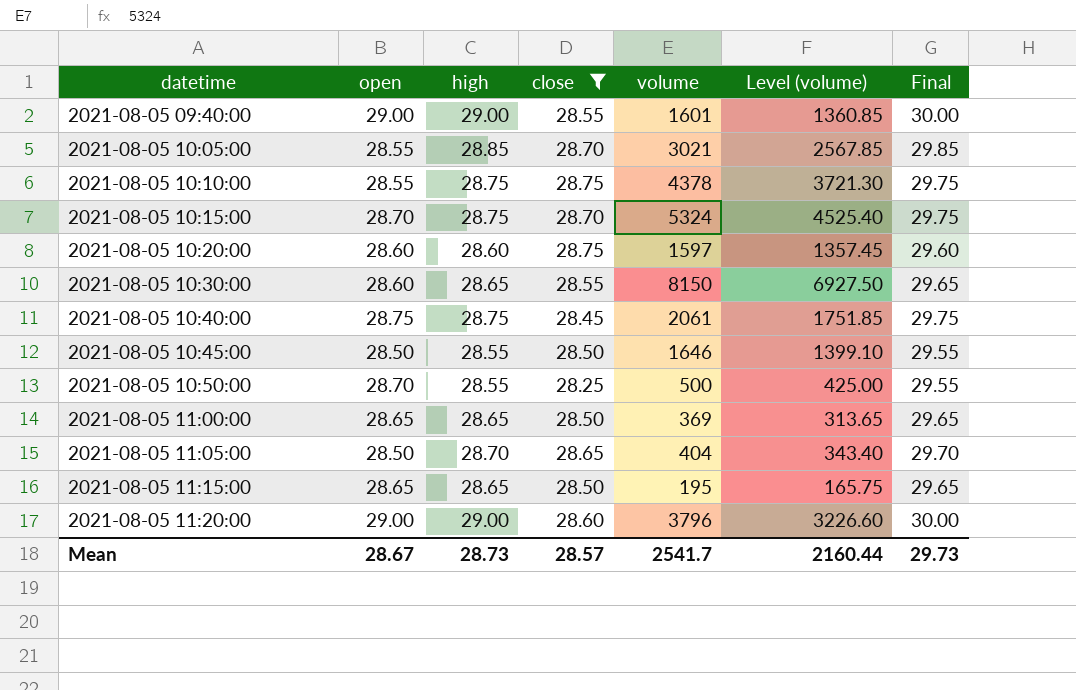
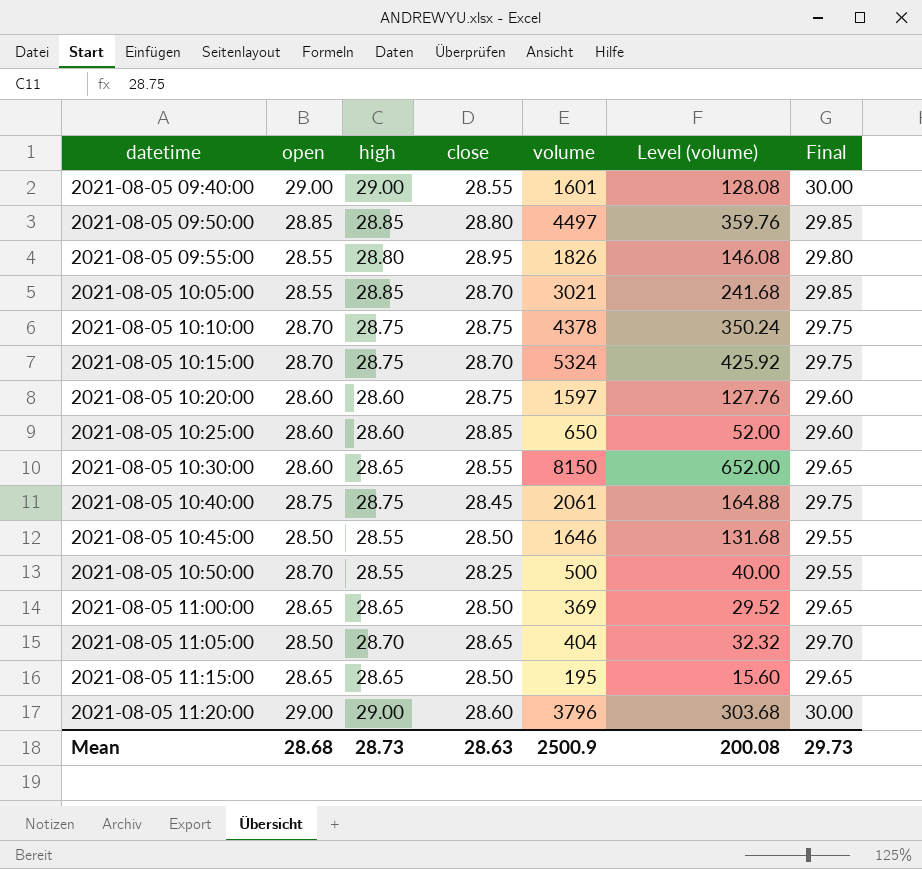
filter: close <= 28.75 -> none
column Level (volume) | formula: [volume] * 0.85 -> [volume] * 0.08
2021-08-05 10:10:00 | open: 28.55 -> 28.70
Mean | open: 28.67 -> 28.68
Mean | close: 28.57 -> 28.63
Mean | volume: 2541.7 -> 2500.9
Mean | Level (volume): 2160.44 -> 200.08

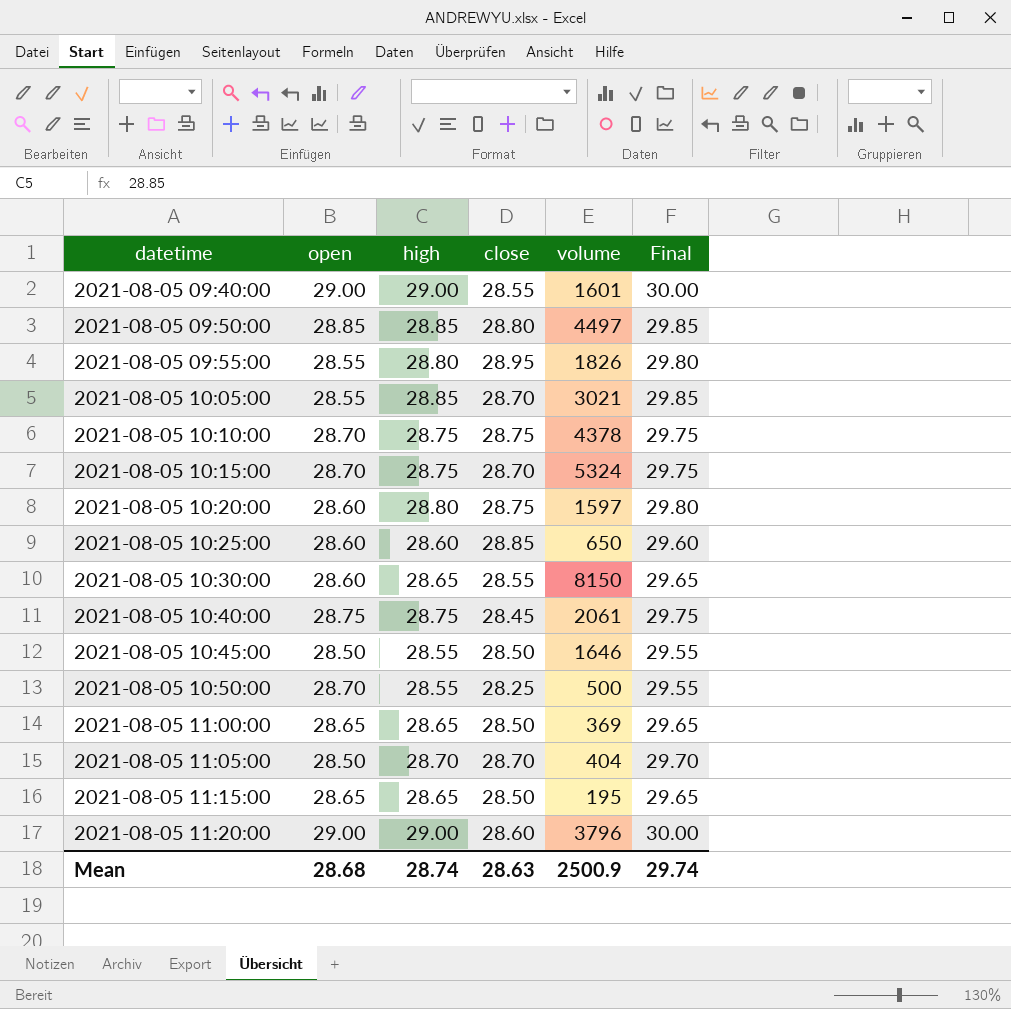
column Level (volume) | formula: [volume] * 0.08 -> none
2021-08-05 10:20:00 | high: 28.60 -> 28.80
2021-08-05 10:20:00 | Final: 29.60 -> 29.80
2021-08-05 11:05:00 | close: 28.65 -> 28.70
Mean | high: 28.73 -> 28.74
Mean | Final: 29.73 -> 29.74

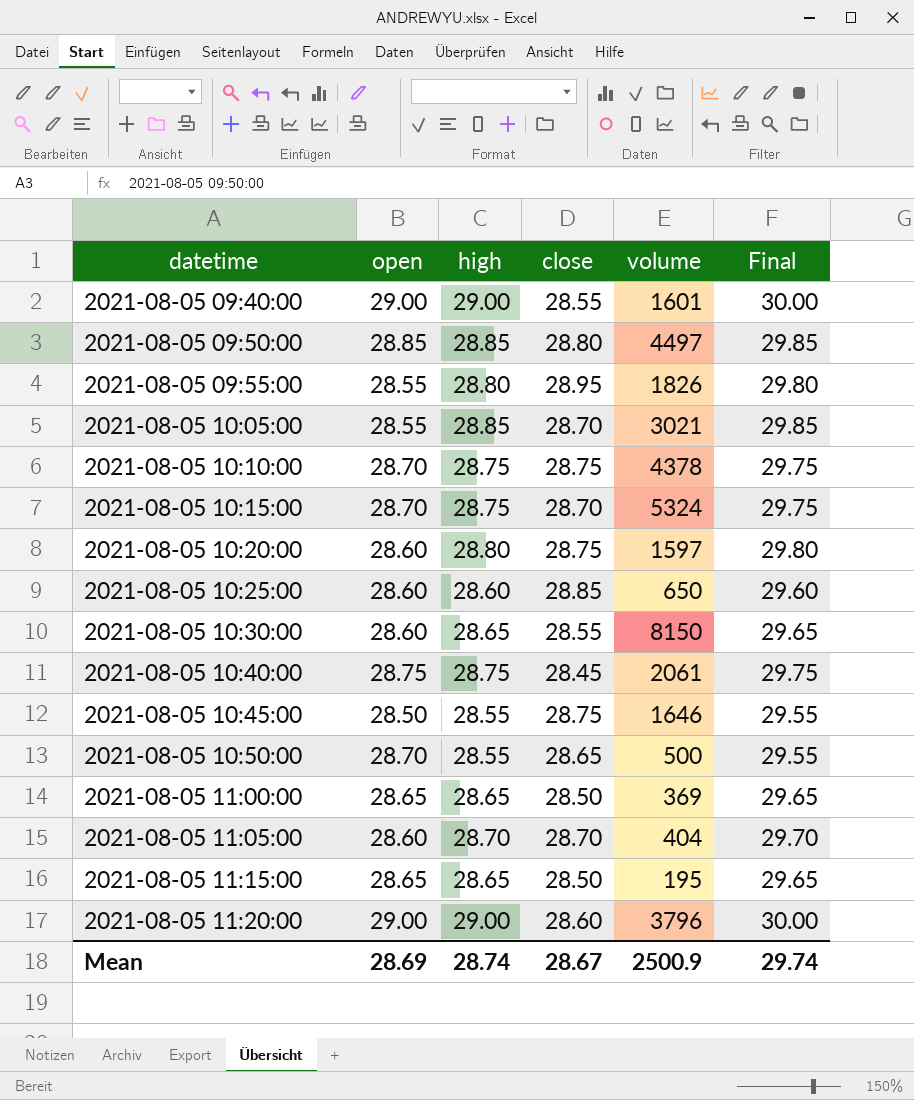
2021-08-05 10:45:00 | close: 28.50 -> 28.75
2021-08-05 10:50:00 | close: 28.25 -> 28.65
2021-08-05 11:05:00 | open: 28.50 -> 28.60
Mean | open: 28.68 -> 28.69
Mean | close: 28.63 -> 28.67

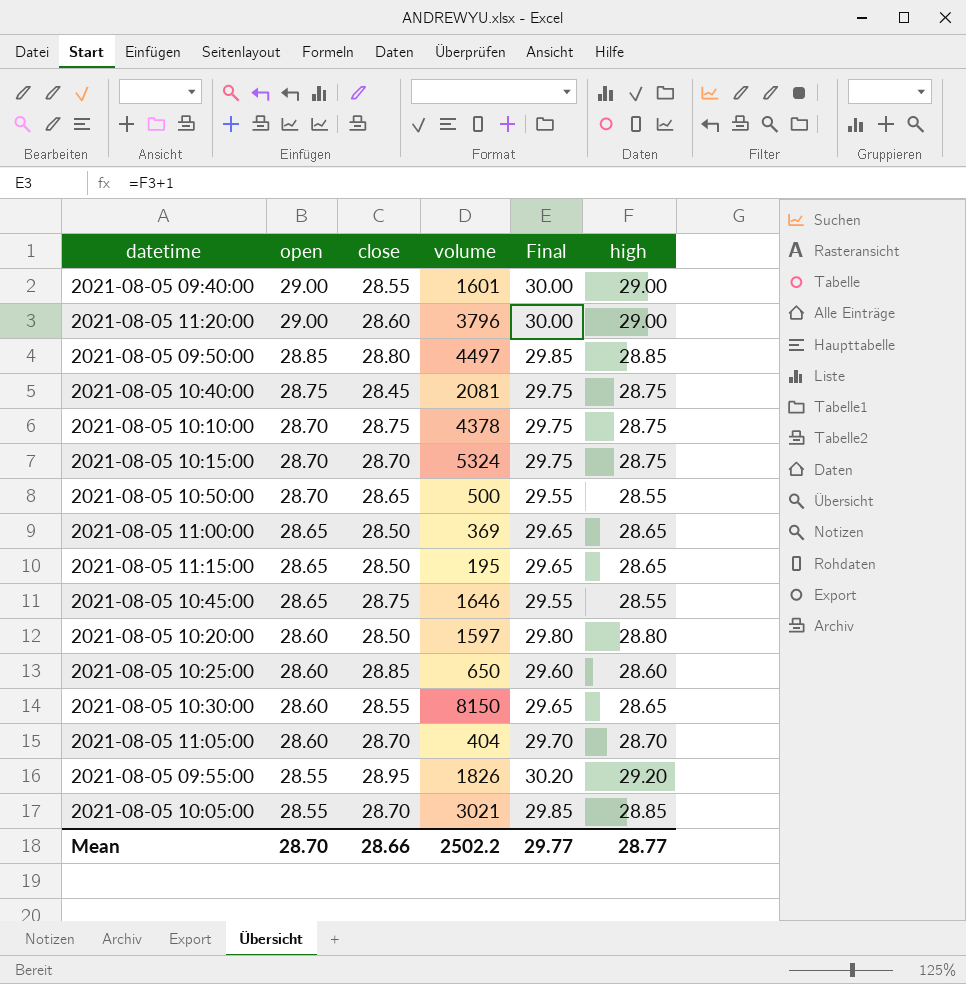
row order: datetime ascending -> open descending
column high | position: 3 -> 6
2021-08-05 10:40:00 | volume: 2061 -> 2081
2021-08-05 10:45:00 | open: 28.50 -> 28.65
2021-08-05 10:20:00 | close: 28.75 -> 28.50
2021-08-05 09:55:00 | Final: 29.80 -> 30.20
2021-08-05 09:55:00 | high: 28.80 -> 29.20
Mean | open: 28.69 -> 28.70
Mean | close: 28.67 -> 28.66
Mean | volume: 2500.9 -> 2502.2
Mean | Final: 29.74 -> 29.77
Mean | high: 28.74 -> 28.77

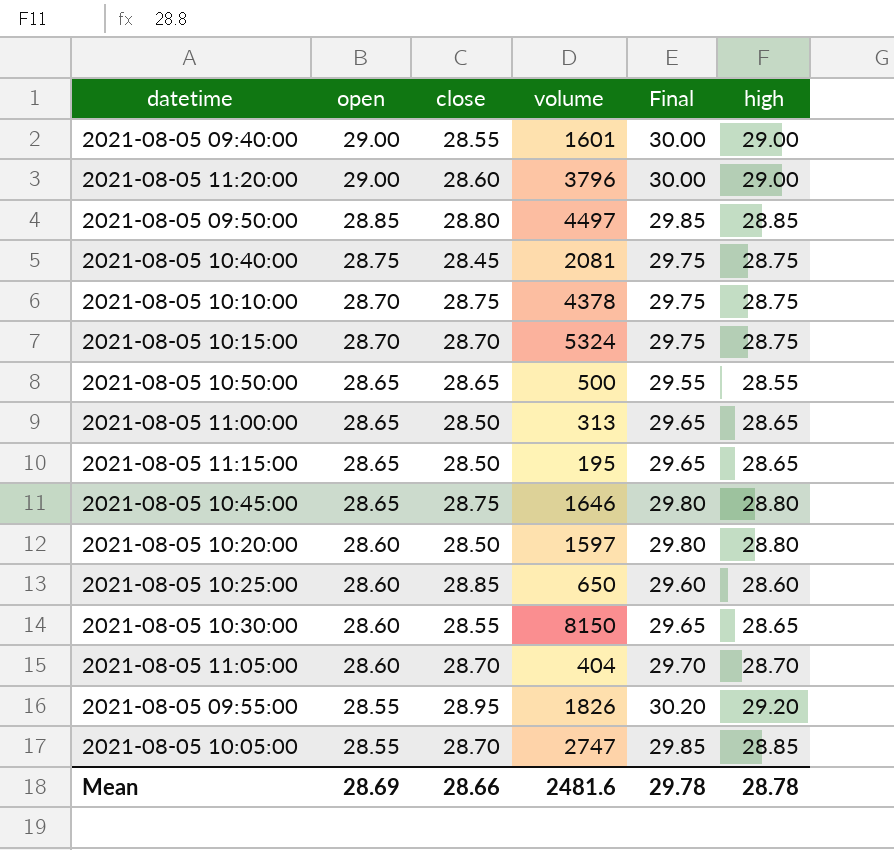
2021-08-05 10:50:00 | open: 28.70 -> 28.65
2021-08-05 11:00:00 | volume: 369 -> 313
2021-08-05 10:45:00 | Final: 29.55 -> 29.80
2021-08-05 10:45:00 | high: 28.55 -> 28.80
2021-08-05 10:05:00 | volume: 3021 -> 2747
Mean | open: 28.70 -> 28.69
Mean | volume: 2502.2 -> 2481.6
Mean | Final: 29.77 -> 29.78
Mean | high: 28.77 -> 28.78

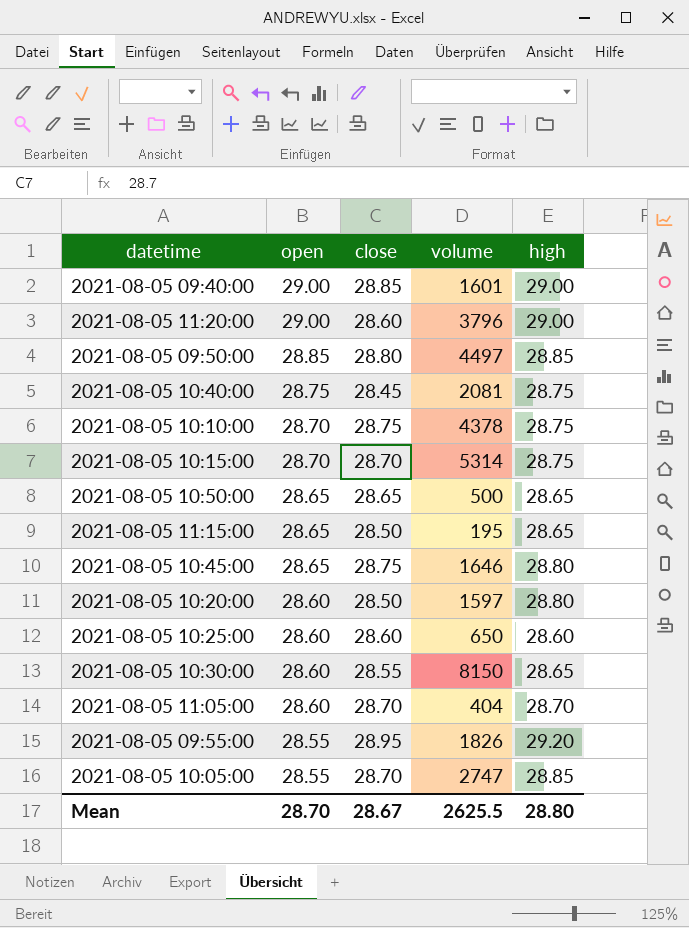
column Final | formula: [high] + 1 -> none
row 2021-08-05 11:00:00: 28.65 | 28.50 | 313 | 29.65 | 28.65 -> none
2021-08-05 09:40:00 | close: 28.55 -> 28.85
2021-08-05 10:15:00 | volume: 5324 -> 5314
2021-08-05 10:50:00 | high: 28.55 -> 28.65
2021-08-05 10:25:00 | close: 28.85 -> 28.60
Mean | open: 28.69 -> 28.70
Mean | close: 28.66 -> 28.67
Mean | volume: 2481.6 -> 2625.5
Mean | high: 28.78 -> 28.80

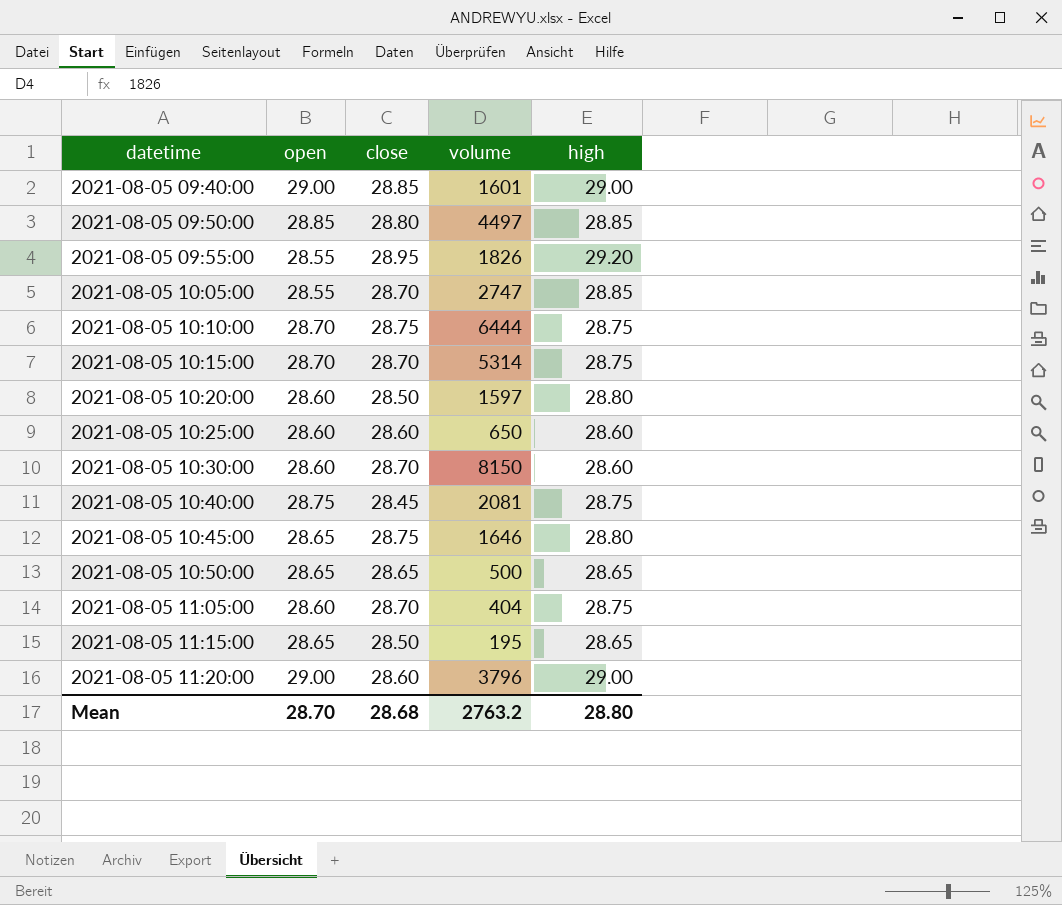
row order: open descending -> datetime ascending
2021-08-05 10:10:00 | volume: 4378 -> 6444
2021-08-05 10:30:00 | close: 28.55 -> 28.70
2021-08-05 10:30:00 | high: 28.65 -> 28.60
2021-08-05 11:05:00 | high: 28.70 -> 28.75
Mean | close: 28.67 -> 28.68
Mean | volume: 2625.5 -> 2763.2

